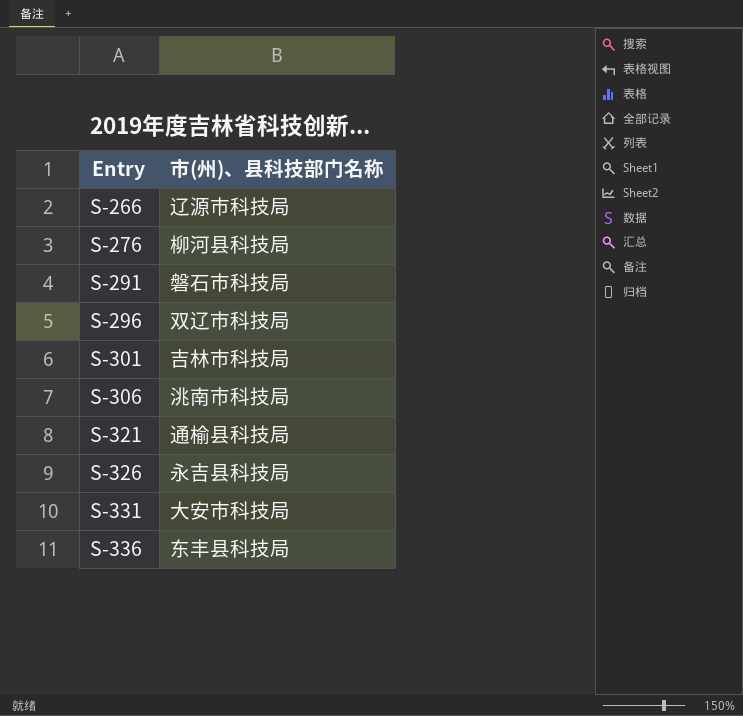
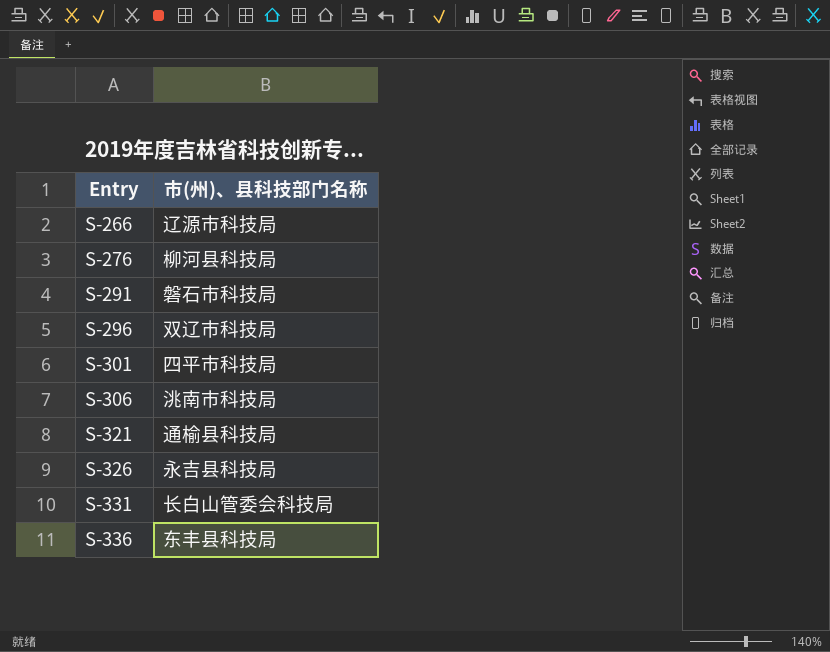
S-301 | 市(州)、县科技部门名称: 吉林市科技局 -> 四平市科技局
S-331 | 市(州)、县科技部门名称: 大安市科技局 -> 长白山管委会科技局

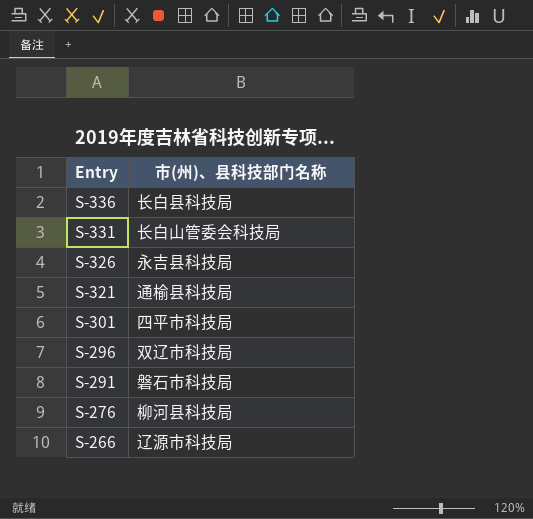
row order: Entry ascending -> Entry descending
row S-306: 洮南市科技局 -> none
S-336 | 市(州)、县科技部门名称: 东丰县科技局 -> 长白县科技局

